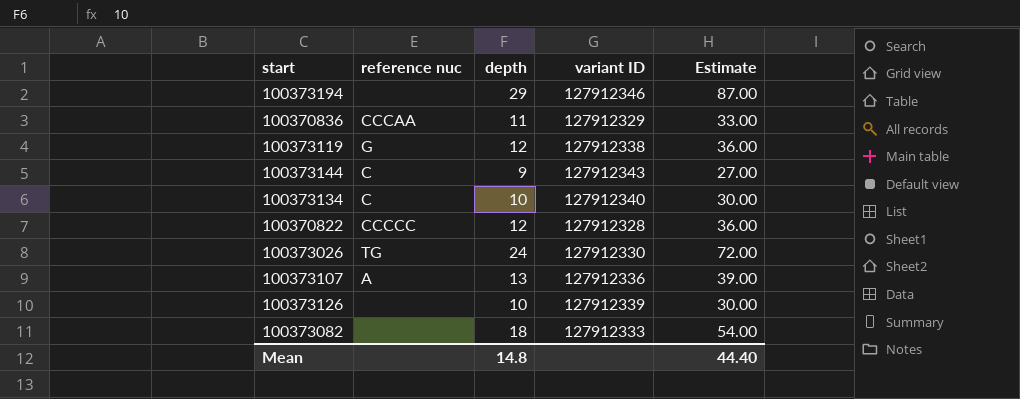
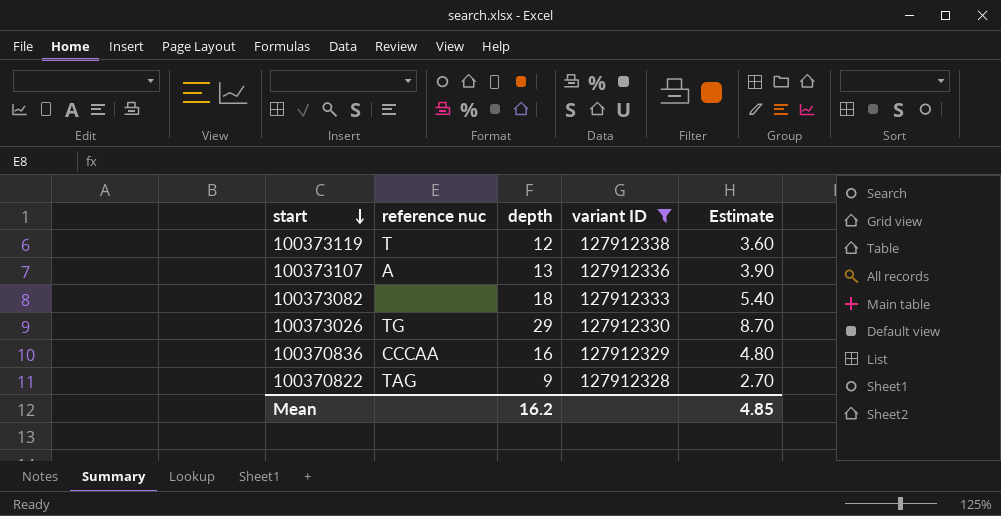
filter: none -> variant ID <= 127912338
row order: none -> start descending
column Estimate | formula: [depth] * 3 -> [depth] * 0.3
100373119 | reference nuc: G -> T
100373026 | depth: 24 -> 29
100370836 | depth: 11 -> 16
100370822 | reference nuc: CCCCC -> TAG
100370822 | depth: 12 -> 9
Mean | depth: 14.8 -> 16.2
Mean | Estimate: 44.40 -> 4.85

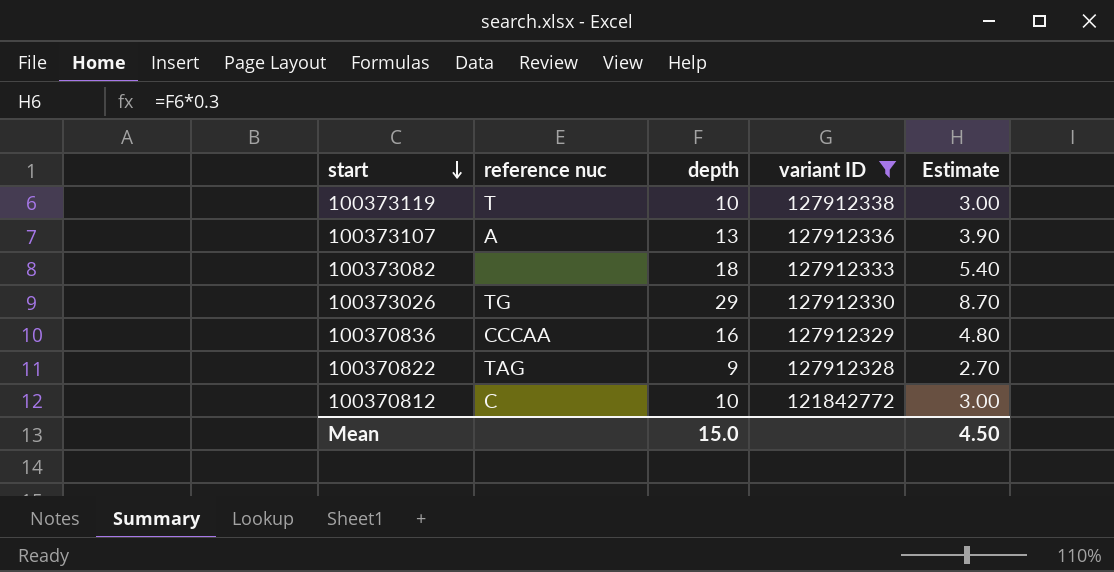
100373119 | depth: 12 -> 10
100373119 | Estimate: 3.60 -> 3.00
row 100370812: none -> C | 10 | 121842772 | 3.00
Mean | depth: 16.2 -> 15.0
Mean | Estimate: 4.85 -> 4.50

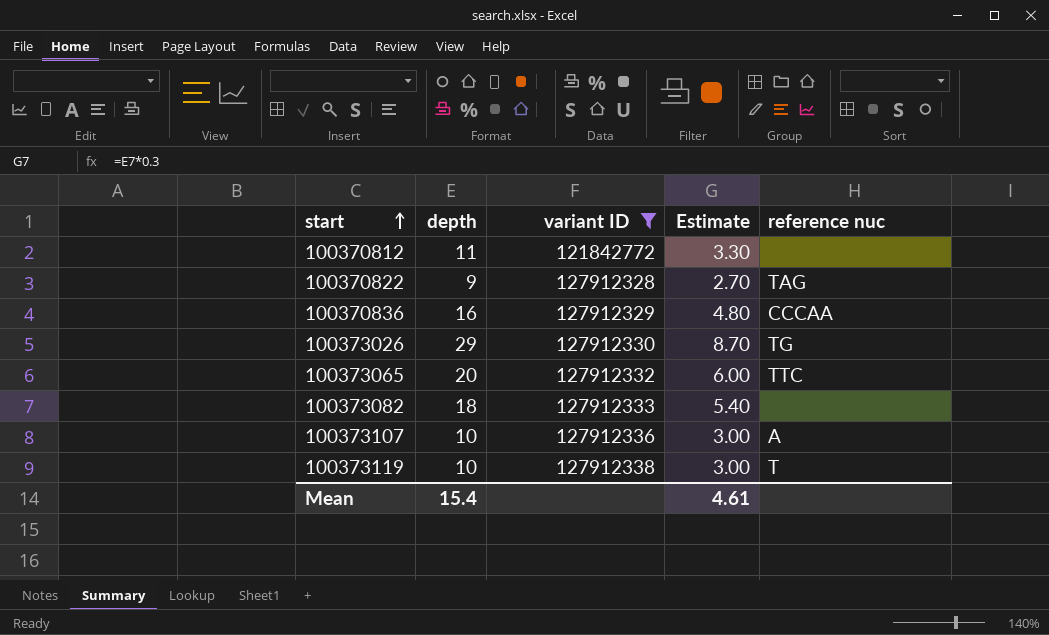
row order: start descending -> start ascending
column reference nuc | position: 2 -> 5
100370812 | depth: 10 -> 11
100370812 | Estimate: 3.00 -> 3.30
100370812 | reference nuc: C -> none
row 100373065: none -> 20 | 127912332 | 6.00 | TTC
100373107 | depth: 13 -> 10
100373107 | Estimate: 3.90 -> 3.00
Mean | depth: 15.0 -> 15.4
Mean | Estimate: 4.50 -> 4.61

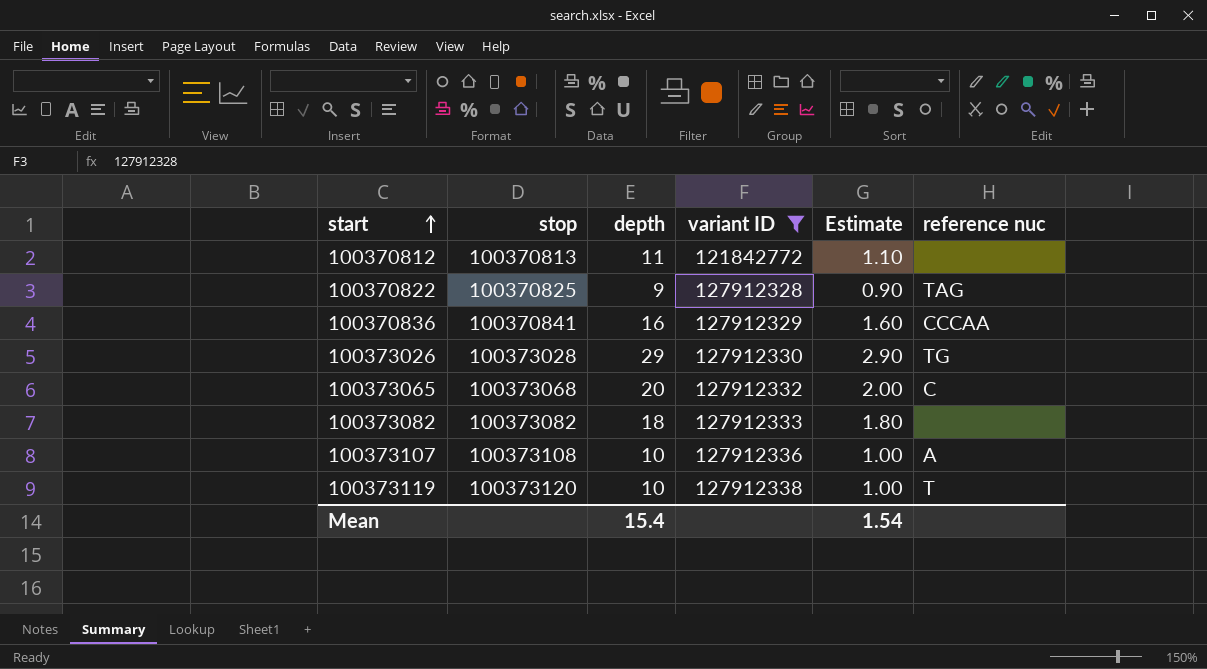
column stop | position: none -> 2
column Estimate | formula: [depth] * 0.3 -> [depth] * 0.1
100373065 | reference nuc: TTC -> C
Mean | Estimate: 4.61 -> 1.54

